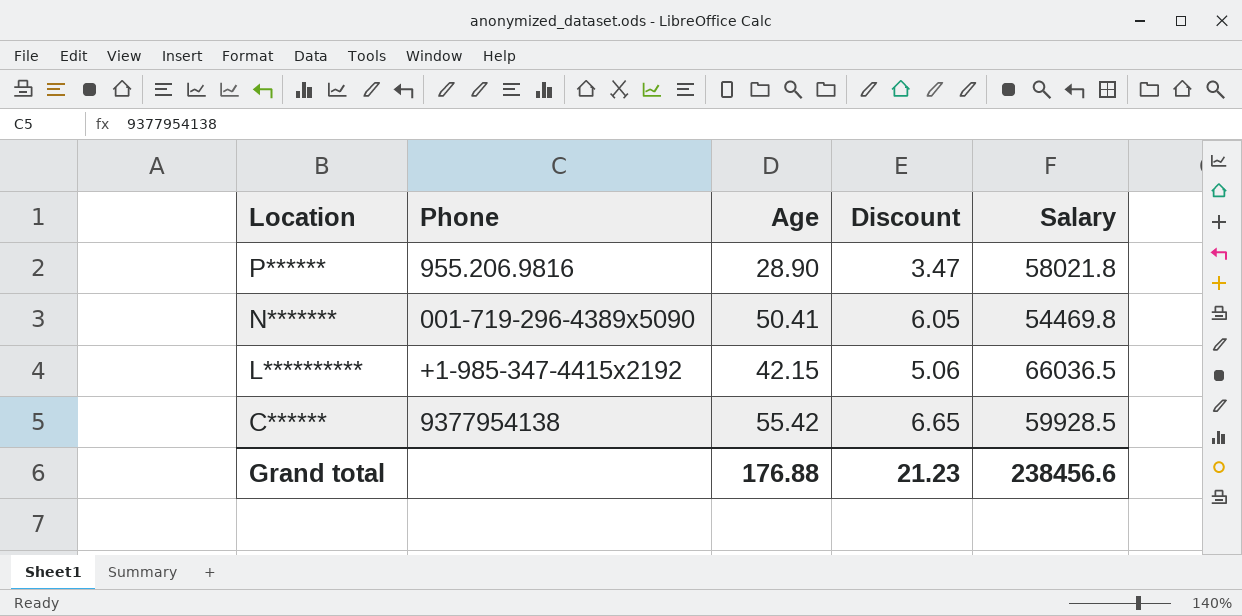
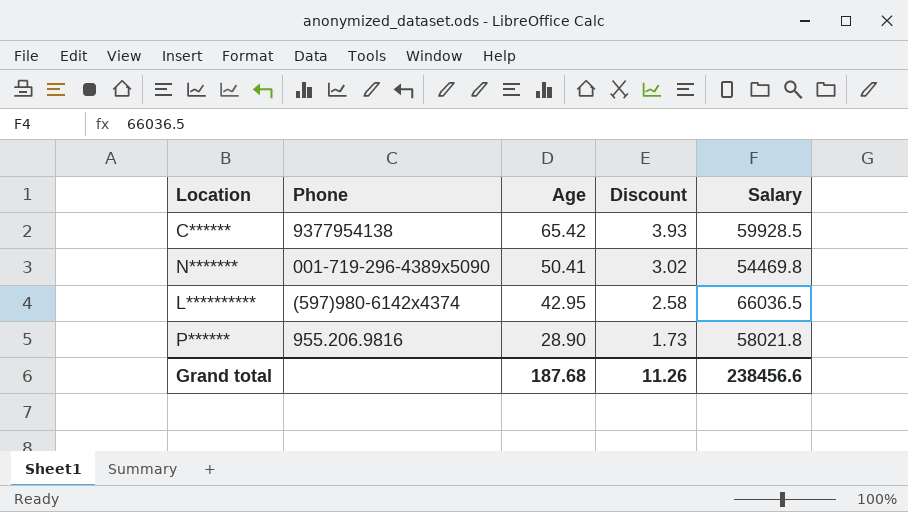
row order: Location descending -> Age descending
column Discount | formula: [Age] * 0.12 -> [Age] * 0.06
C****** | Age: 55.42 -> 65.42
L********** | Phone: +1-985-347-4415x2192 -> (597)980-6142x4374
L********** | Age: 42.15 -> 42.95
Grand total | Age: 176.88 -> 187.68
Grand total | Discount: 21.23 -> 11.26

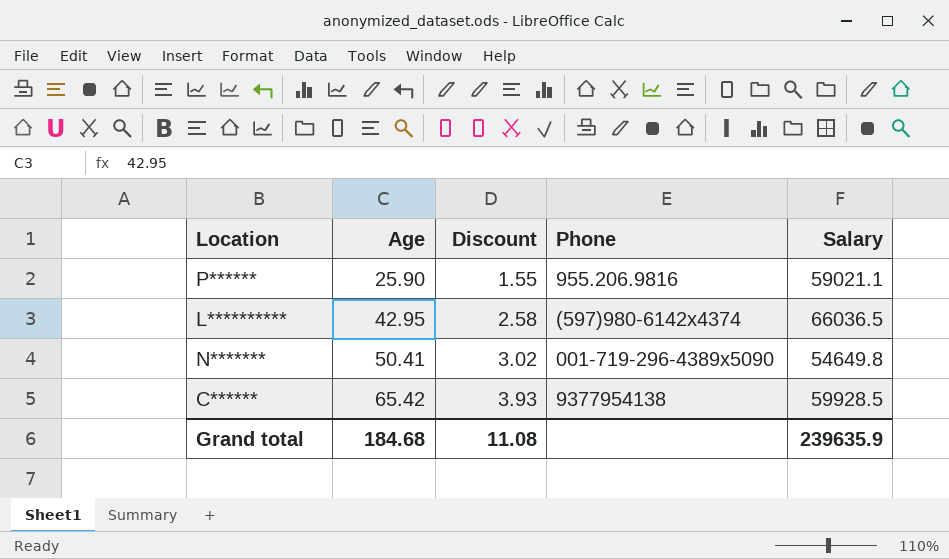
row order: Age descending -> Age ascending
column Phone | position: 2 -> 4
P****** | Age: 28.90 -> 25.90
P****** | Discount: 1.73 -> 1.55
P****** | Salary: 58021.8 -> 59021.1
N******* | Salary: 54469.8 -> 54649.8
Grand total | Age: 187.68 -> 184.68
Grand total | Discount: 11.26 -> 11.08
Grand total | Salary: 238456.6 -> 239635.9

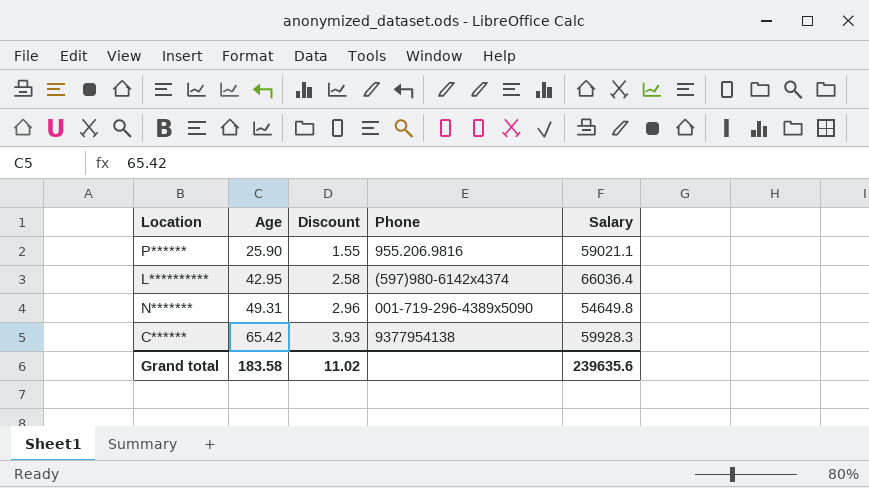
L********** | Salary: 66036.5 -> 66036.4
N******* | Age: 50.41 -> 49.31
N******* | Discount: 3.02 -> 2.96
C****** | Salary: 59928.5 -> 59928.3
Grand total | Age: 184.68 -> 183.58
Grand total | Discount: 11.08 -> 11.02
Grand total | Salary: 239635.9 -> 239635.6

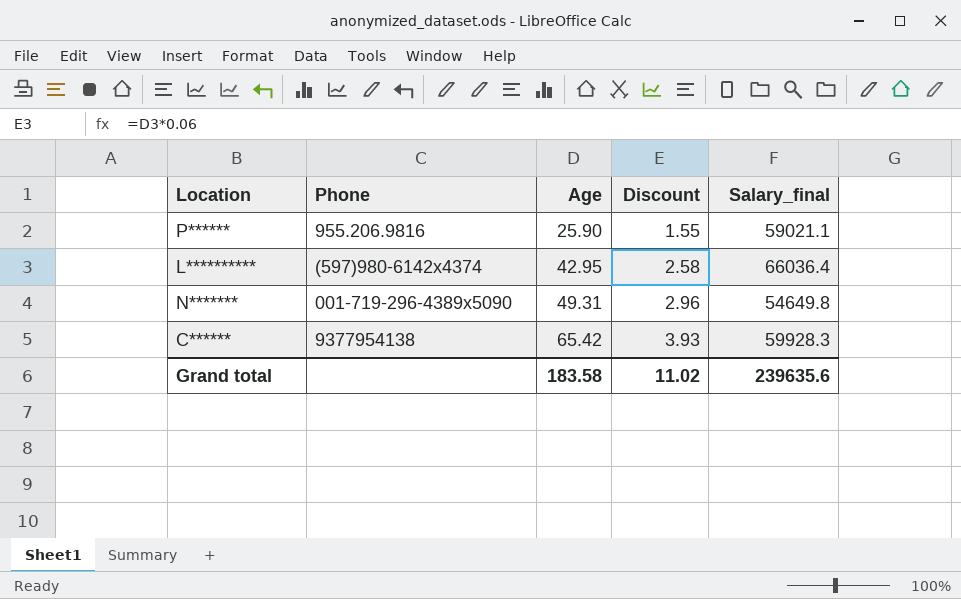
column Phone | position: 4 -> 2
column name: Salary -> Salary_final

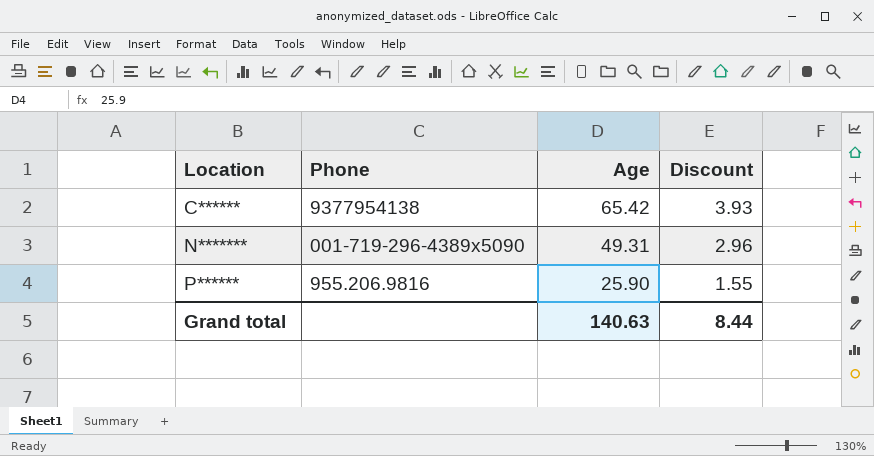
row order: Age ascending -> Location ascending
column Salary_final | position: 5 -> none
row L**********: (597)980-6142x4374 | 42.95 | 2.58 | 66036.4 -> none
Grand total | Age: 183.58 -> 140.63
Grand total | Discount: 11.02 -> 8.44

